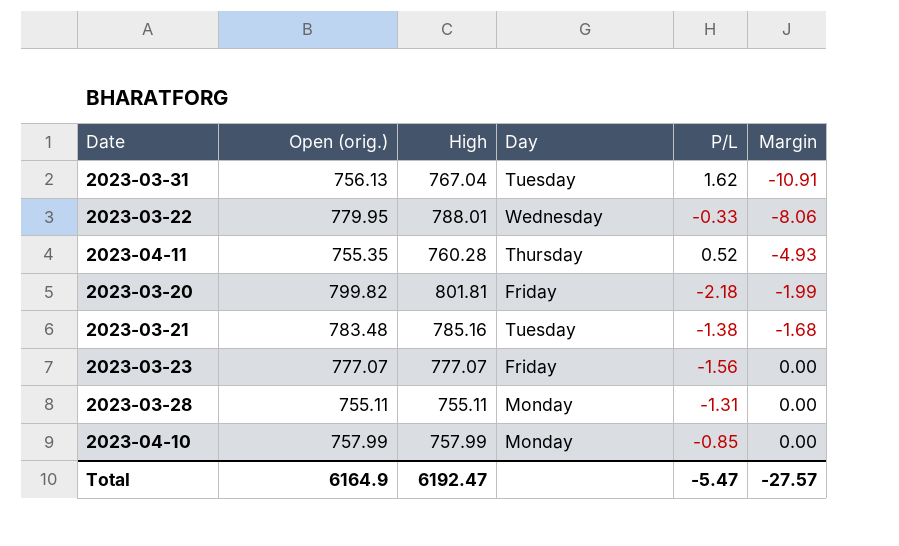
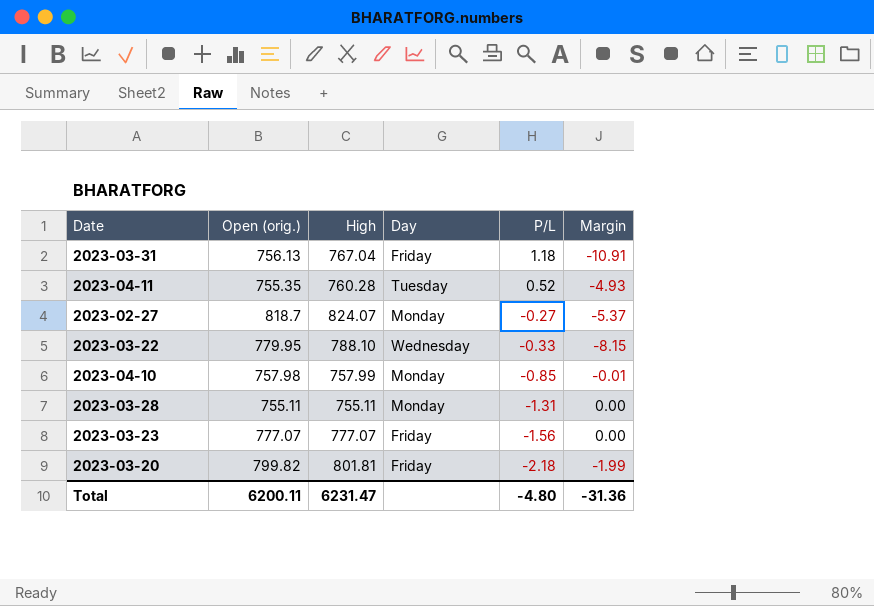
row order: Margin ascending -> P/L descending
row 2023-03-21: 783.48 | 785.16 | Tuesday | -1.38 | -1.68 -> none
2023-03-31 | Day: Tuesday -> Friday
2023-03-31 | P/L: 1.62 -> 1.18
2023-04-11 | Day: Thursday -> Tuesday
row 2023-02-27: none -> 818.7 | 824.07 | Monday | -0.27 | -5.37
2023-03-22 | High: 788.01 -> 788.10
2023-03-22 | Margin: -8.06 -> -8.15
2023-04-10 | Open (orig.): 757.99 -> 757.98
2023-04-10 | Margin: 0.00 -> -0.01
Total | Open (orig.): 6164.9 -> 6200.11
Total | High: 6192.47 -> 6231.47
Total | P/L: -5.47 -> -4.80
Total | Margin: -27.57 -> -31.36

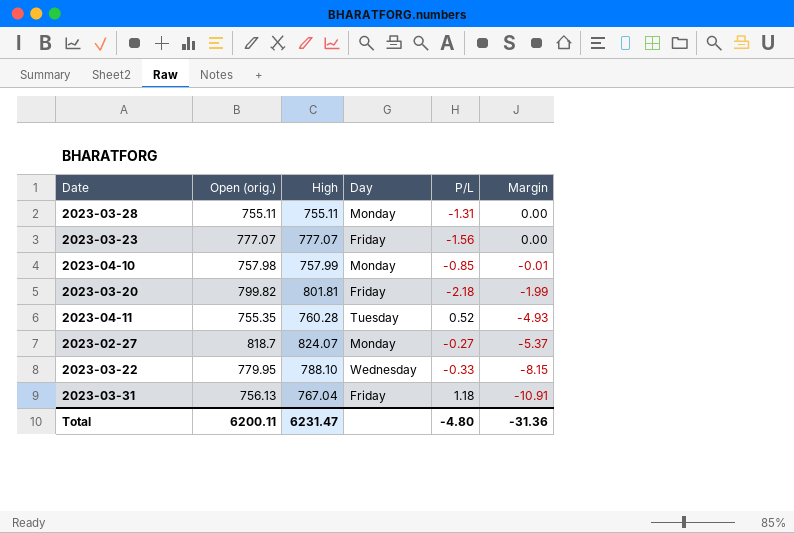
row order: P/L descending -> Margin descending

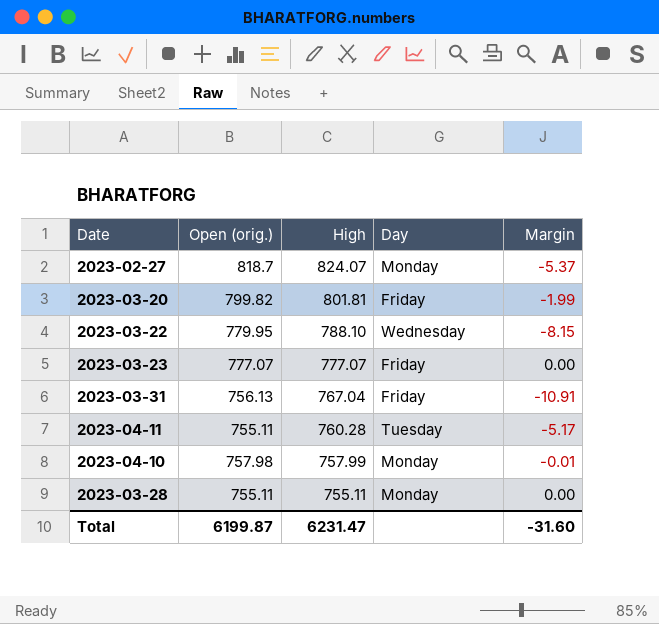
row order: Margin descending -> High descending
column P/L | position: 5 -> none
2023-04-11 | Open (orig.): 755.35 -> 755.11
2023-04-11 | Margin: -4.93 -> -5.17
Total | Open (orig.): 6200.11 -> 6199.87
Total | Margin: -31.36 -> -31.60

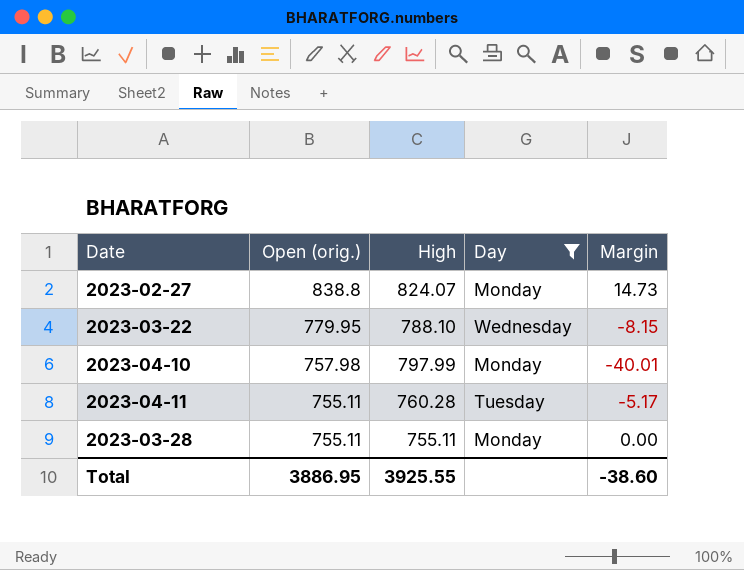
filter: none -> Day != Friday
row order: High descending -> Open (orig.) descending
2023-02-27 | Open (orig.): 818.7 -> 838.8
2023-02-27 | Margin: -5.37 -> 14.73
2023-04-10 | High: 757.99 -> 797.99
2023-04-10 | Margin: -0.01 -> -40.01
Total | Open (orig.): 6199.87 -> 3886.95
Total | High: 6231.47 -> 3925.55
Total | Margin: -31.60 -> -38.60

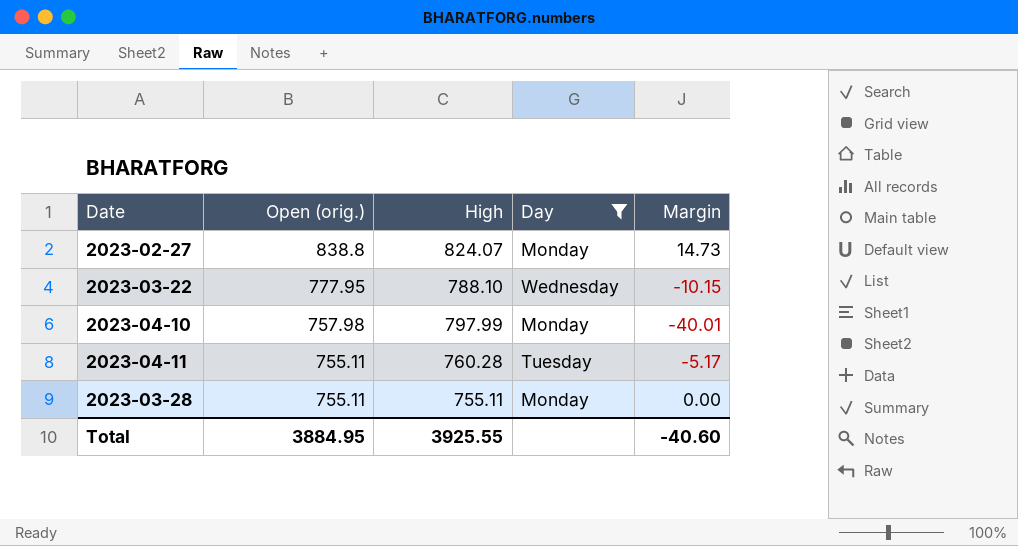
2023-03-22 | Open (orig.): 779.95 -> 777.95
2023-03-22 | Margin: -8.15 -> -10.15
Total | Open (orig.): 3886.95 -> 3884.95
Total | Margin: -38.60 -> -40.60

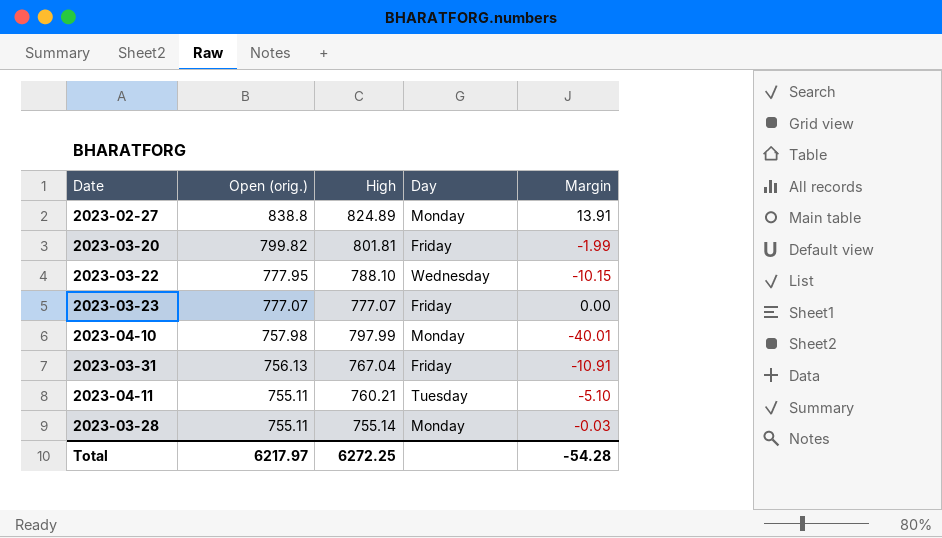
filter: Day != Friday -> none
2023-02-27 | High: 824.07 -> 824.89
2023-02-27 | Margin: 14.73 -> 13.91
2023-04-11 | High: 760.28 -> 760.21
2023-04-11 | Margin: -5.17 -> -5.10
2023-03-28 | High: 755.11 -> 755.14
2023-03-28 | Margin: 0.00 -> -0.03
Total | Open (orig.): 3884.95 -> 6217.97
Total | High: 3925.55 -> 6272.25
Total | Margin: -40.60 -> -54.28

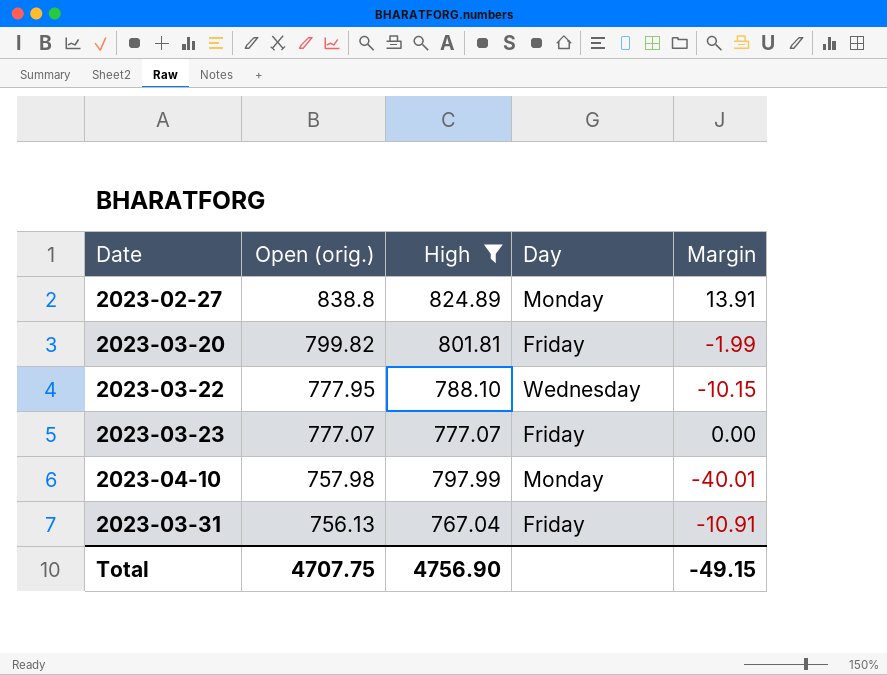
filter: none -> High >= 767.04
Total | Open (orig.): 6217.97 -> 4707.75
Total | High: 6272.25 -> 4756.90
Total | Margin: -54.28 -> -49.15

